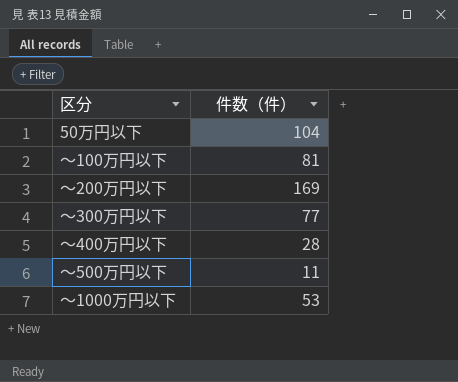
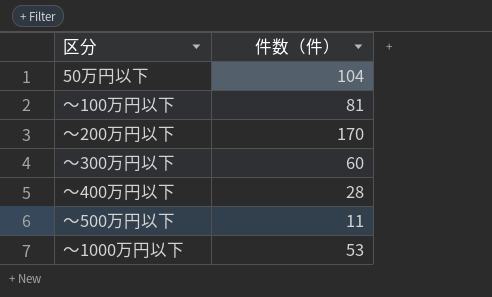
～200万円以下 | 件数（件）: 169 -> 170
～300万円以下 | 件数（件）: 77 -> 60

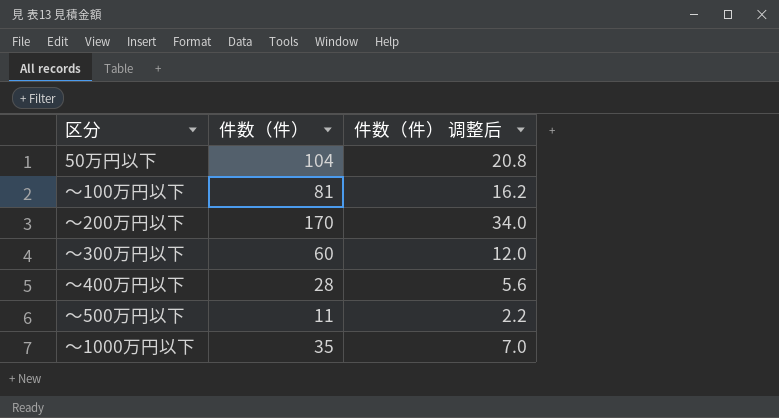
column 件数（件） 调整后 | formula: none -> [件数（件）] * 0.2
～1000万円以下 | 件数（件）: 53 -> 35

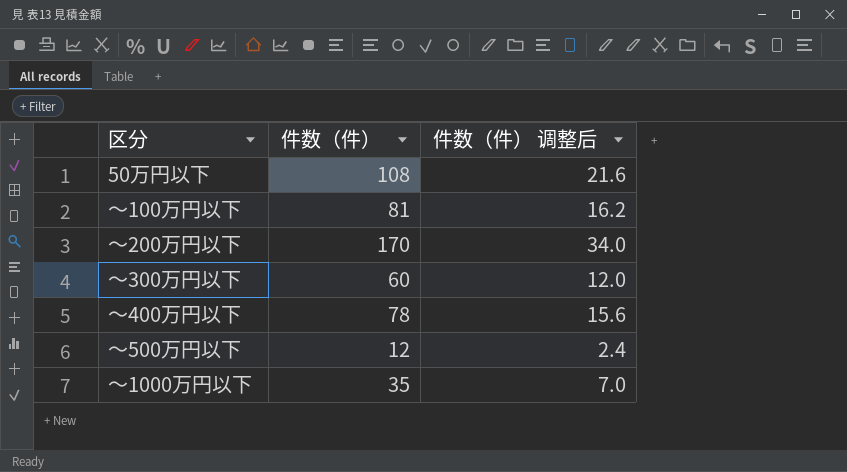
50万円以下 | 件数（件）: 104 -> 108
50万円以下 | 件数（件） 调整后: 20.8 -> 21.6
～400万円以下 | 件数（件）: 28 -> 78
～400万円以下 | 件数（件） 调整后: 5.6 -> 15.6
～500万円以下 | 件数（件）: 11 -> 12
～500万円以下 | 件数（件） 调整后: 2.2 -> 2.4

